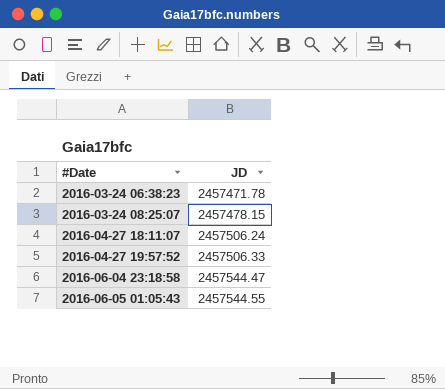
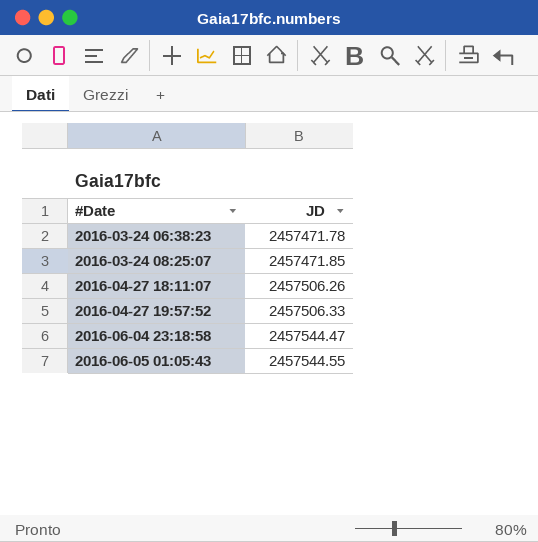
2016-03-24 08:25:07 | JD: 2457478.15 -> 2457471.85
2016-04-27 18:11:07 | JD: 2457506.24 -> 2457506.26

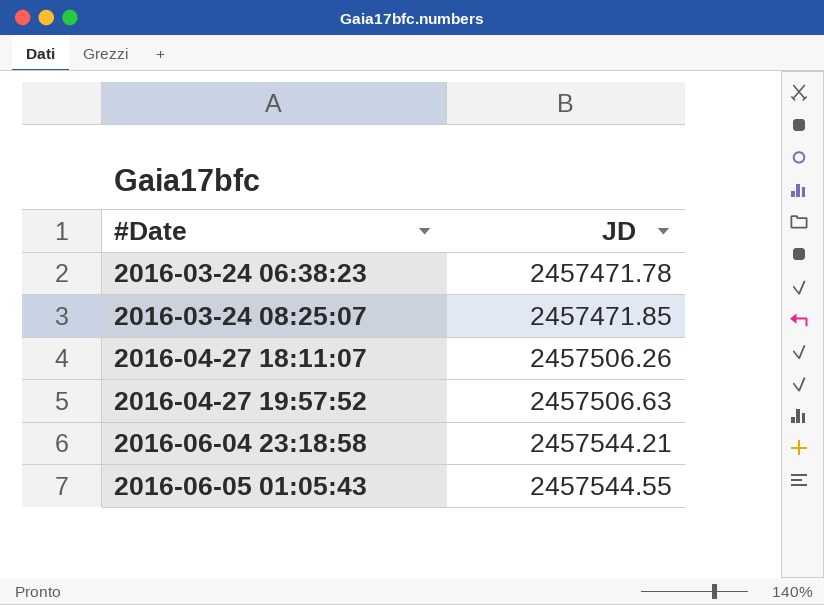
2016-04-27 19:57:52 | JD: 2457506.33 -> 2457506.63
2016-06-04 23:18:58 | JD: 2457544.47 -> 2457544.21

